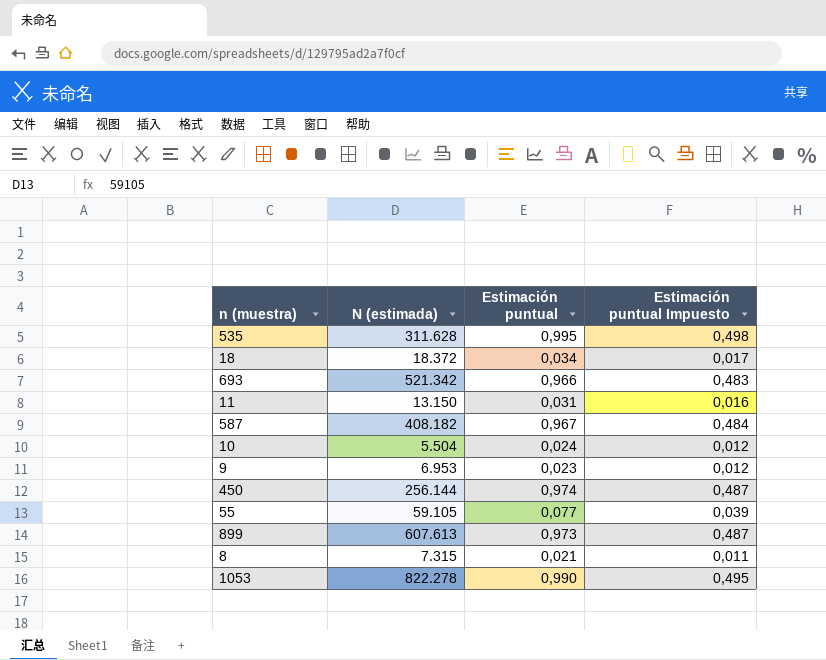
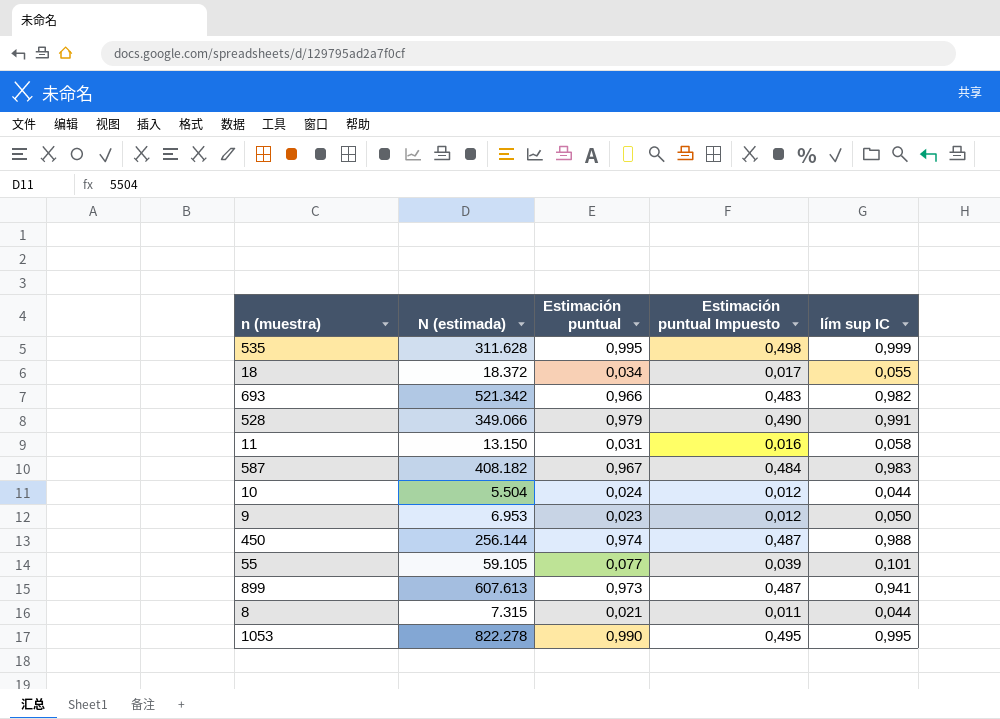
column lím sup IC | position: none -> 5
row 528: none -> 349.066 | 0,979 | 0,490 | 0,991

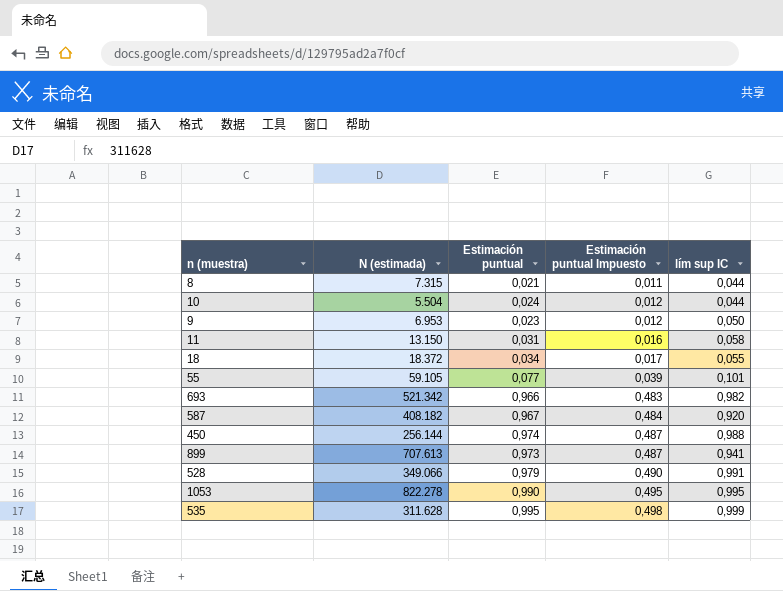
row order: none -> Estimación puntual Impuesto ascending
587 | lím sup IC: 0,983 -> 0,920
899 | N (estimada): 607.613 -> 707.613

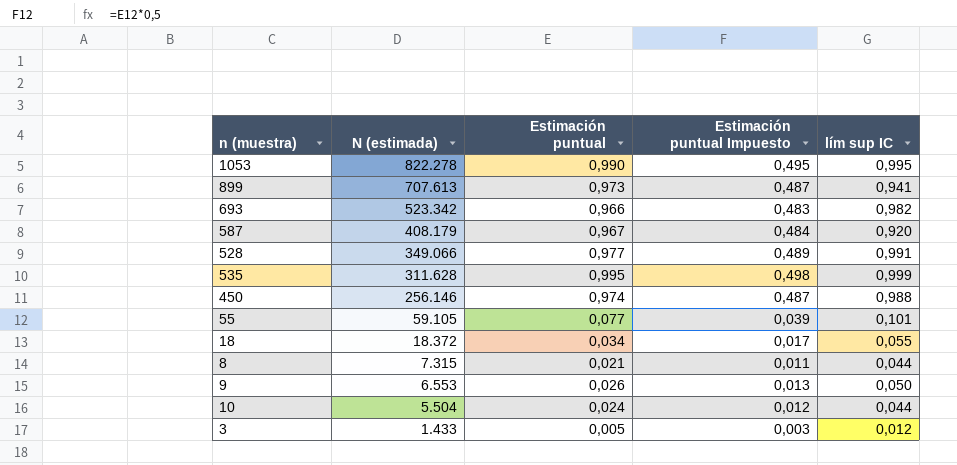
row order: Estimación puntual Impuesto ascending -> N (estimada) descending
row 11: 13.150 | 0,031 | 0,016 | 0,058 -> none
693 | N (estimada): 521.342 -> 523.342
587 | N (estimada): 408.182 -> 408.179
528 | Estimación puntual: 0,979 -> 0,977
528 | Estimación puntual Impuesto: 0,490 -> 0,489
450 | N (estimada): 256.144 -> 256.146
9 | N (estimada): 6.953 -> 6.553
9 | Estimación puntual: 0,023 -> 0,026
9 | Estimación puntual Impuesto: 0,012 -> 0,013
row 3: none -> 1.433 | 0,005 | 0,003 | 0,012

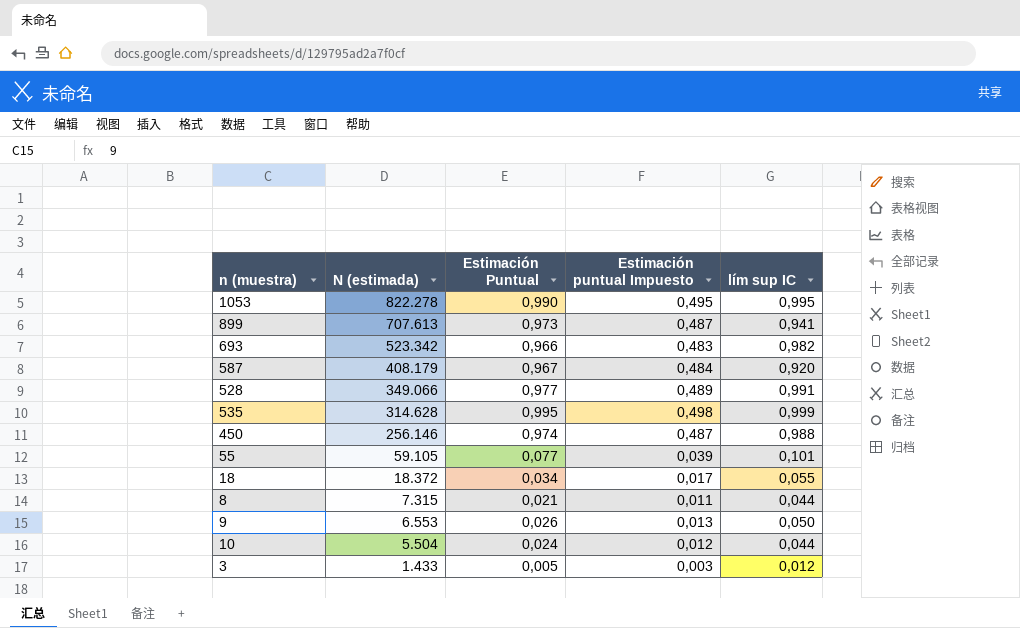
column name: Estimación puntual -> Estimación Puntual
535 | N (estimada): 311.628 -> 314.628

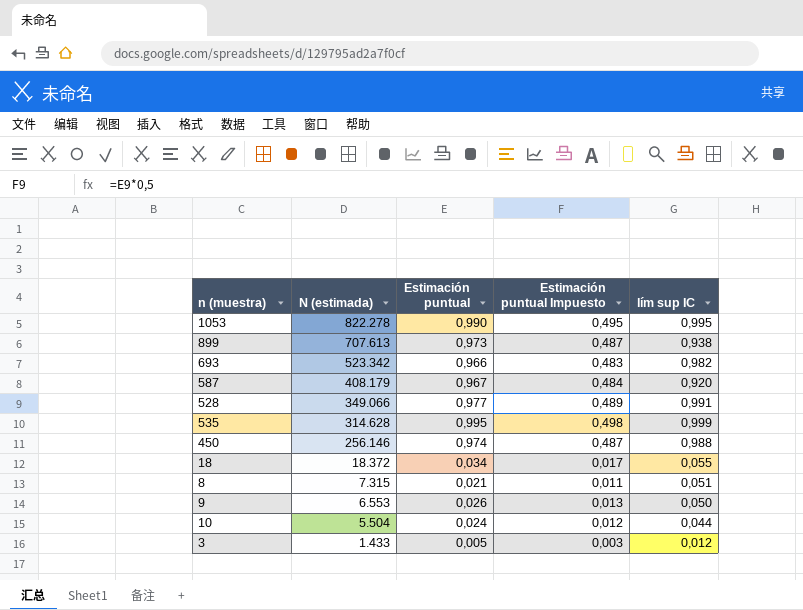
column name: Estimación Puntual -> Estimación puntual
row 55: 59.105 | 0,077 | 0,039 | 0,101 -> none
899 | lím sup IC: 0,941 -> 0,938
8 | lím sup IC: 0,044 -> 0,051

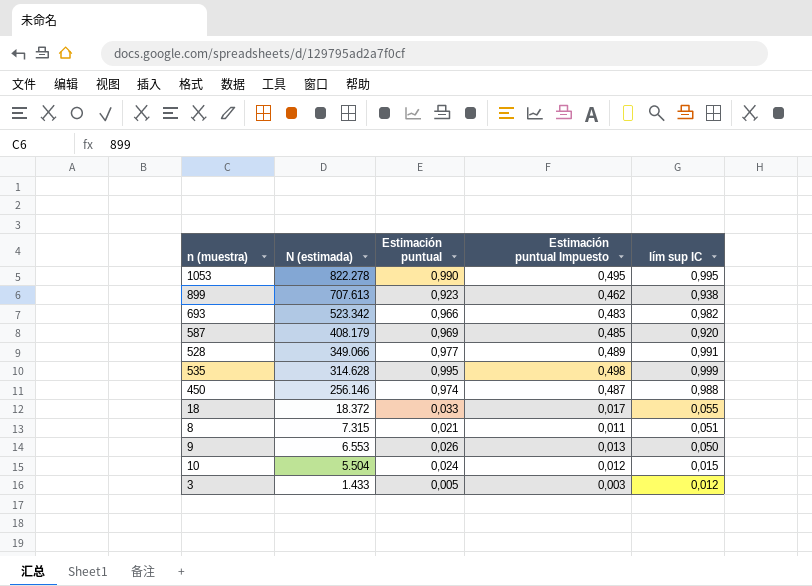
899 | Estimación puntual: 0,973 -> 0,923
899 | Estimación puntual Impuesto: 0,487 -> 0,462
587 | Estimación puntual: 0,967 -> 0,969
587 | Estimación puntual Impuesto: 0,484 -> 0,485
18 | Estimación puntual: 0,034 -> 0,033
10 | lím sup IC: 0,044 -> 0,015

